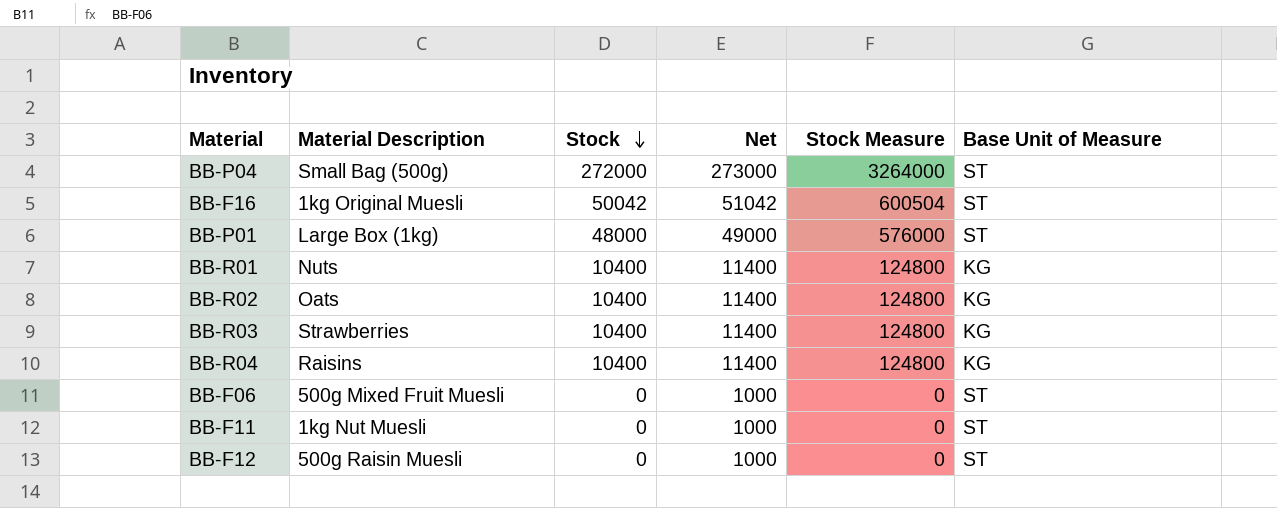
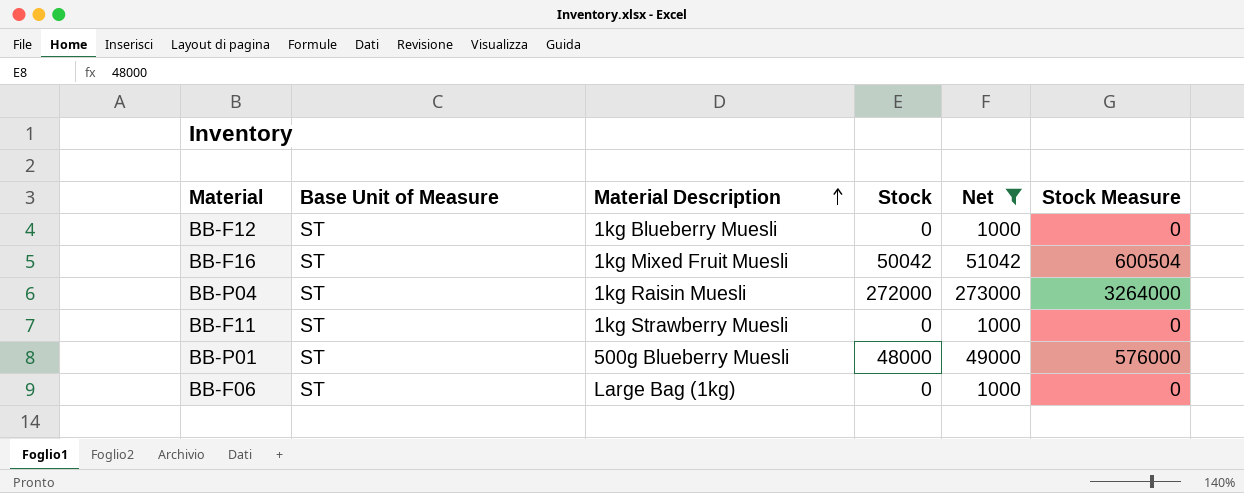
filter: none -> Net != 11400
row order: Stock descending -> Material Description ascending
column Base Unit of Measure | position: 6 -> 2
BB-F12 | Material Description: 500g Raisin Muesli -> 1kg Blueberry Muesli
BB-F16 | Material Description: 1kg Original Muesli -> 1kg Mixed Fruit Muesli
BB-P04 | Material Description: Small Bag (500g) -> 1kg Raisin Muesli
BB-F11 | Material Description: 1kg Nut Muesli -> 1kg Strawberry Muesli
BB-P01 | Material Description: Large Box (1kg) -> 500g Blueberry Muesli
BB-F06 | Material Description: 500g Mixed Fruit Muesli -> Large Bag (1kg)

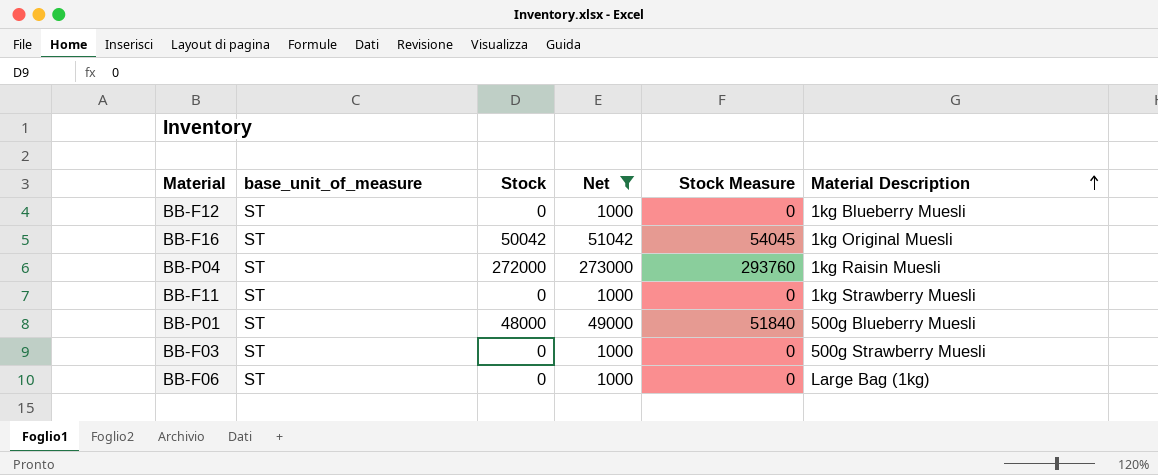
column name: Base Unit of Measure -> base_unit_of_measure
column Stock Measure | formula: [Stock] * 12 -> [Stock] * 1.08
column Material Description | position: 3 -> 6
BB-F16 | Material Description: 1kg Mixed Fruit Muesli -> 1kg Original Muesli
row BB-F03: none -> ST | 0 | 1000 | 0 | 500g Strawberry Muesli

